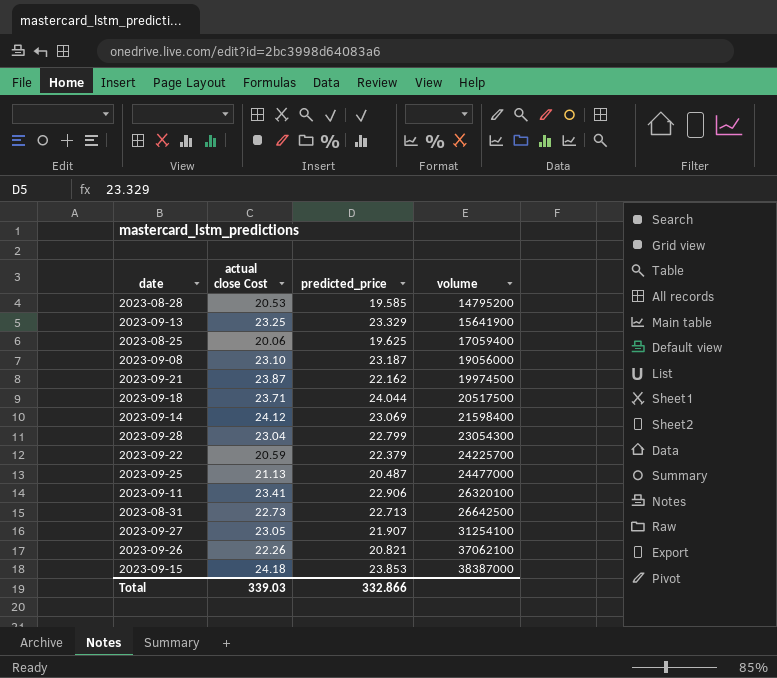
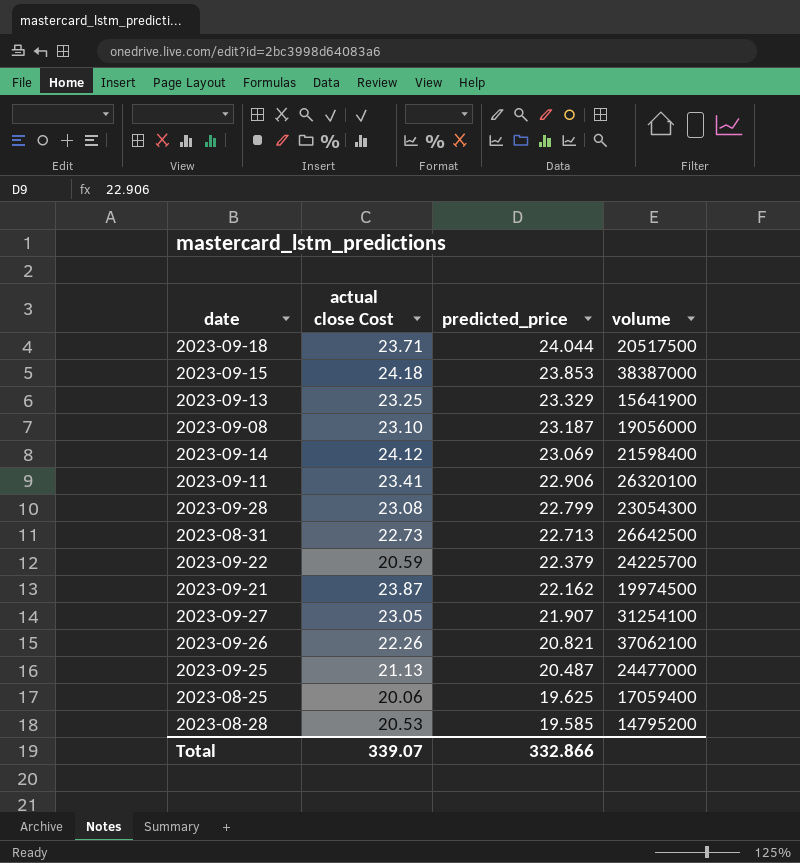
row order: volume ascending -> predicted_price descending
2023-09-28 | actual close Cost: 23.04 -> 23.08
Total | actual close Cost: 339.03 -> 339.07

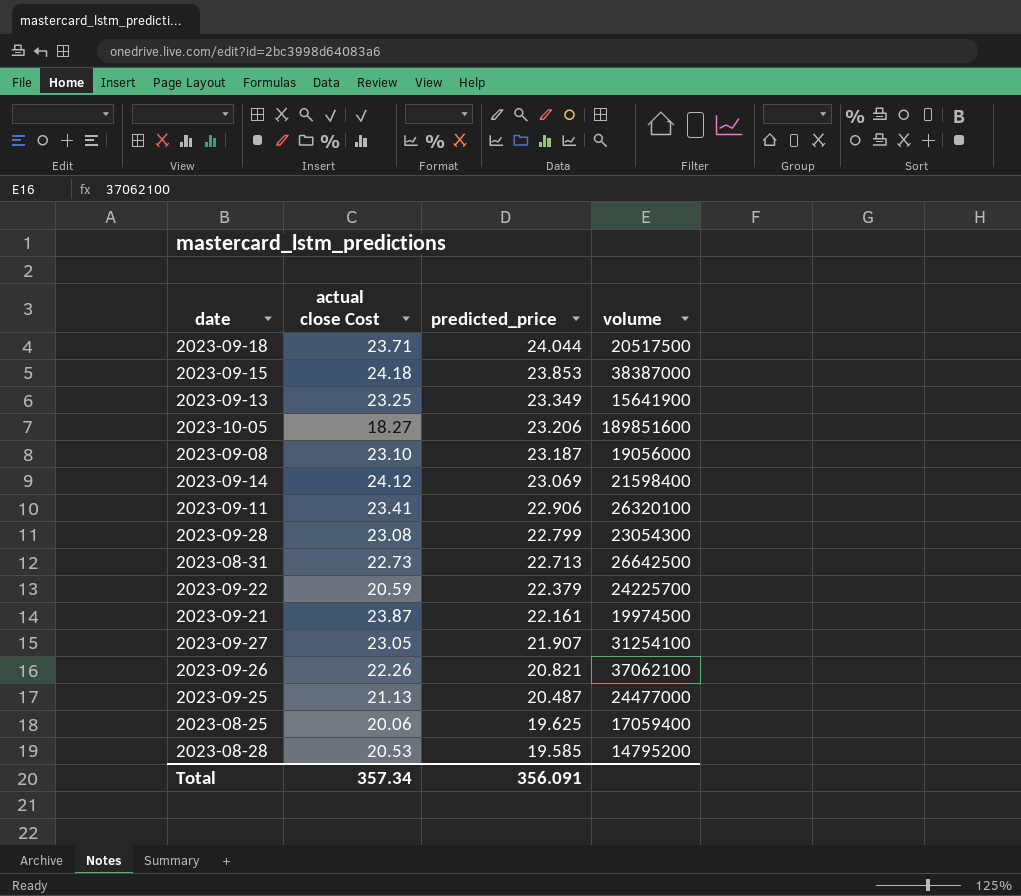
2023-09-13 | predicted_price: 23.329 -> 23.349
row 2023-10-05: none -> 18.27 | 23.206 | 189851600
2023-09-21 | predicted_price: 22.162 -> 22.161
Total | actual close Cost: 339.07 -> 357.34
Total | predicted_price: 332.866 -> 356.091

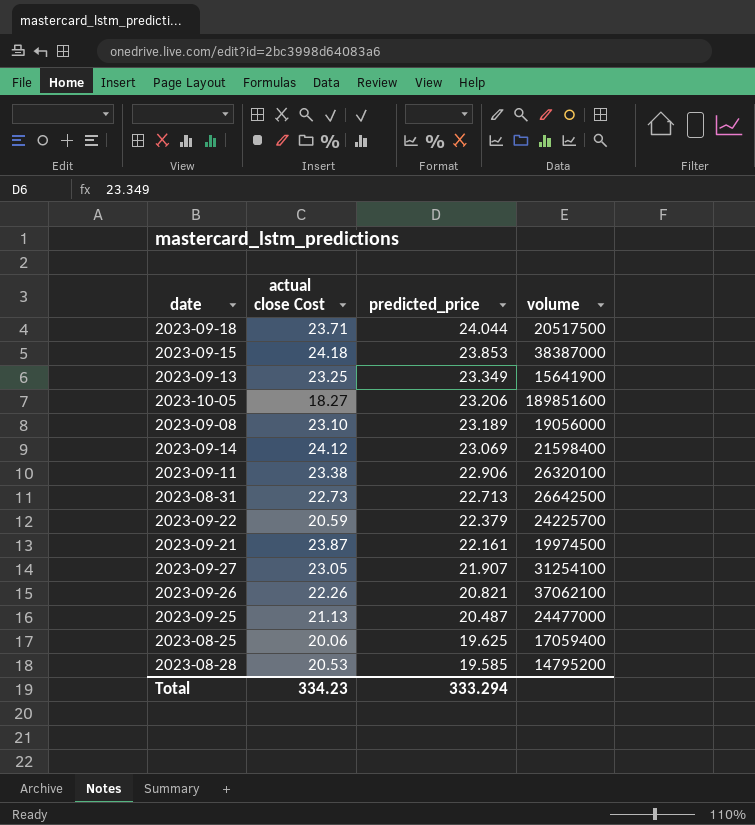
row 2023-09-28: 23.08 | 22.799 | 23054300 -> none
2023-09-08 | predicted_price: 23.187 -> 23.189
2023-09-11 | actual close Cost: 23.41 -> 23.38
Total | actual close Cost: 357.34 -> 334.23
Total | predicted_price: 356.091 -> 333.294

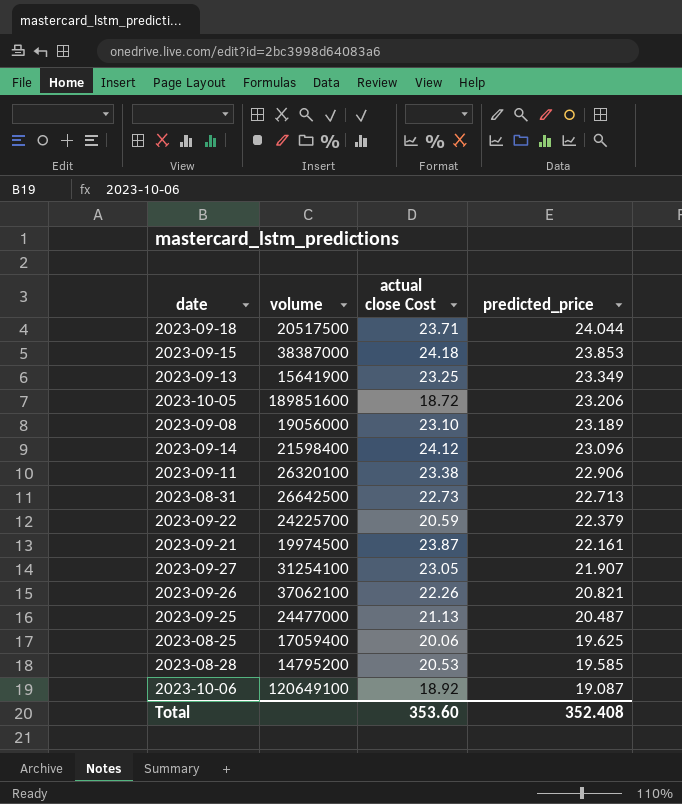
column volume | position: 4 -> 2
2023-10-05 | actual close Cost: 18.27 -> 18.72
2023-09-14 | predicted_price: 23.069 -> 23.096
row 2023-10-06: none -> 120649100 | 18.92 | 19.087
Total | actual close Cost: 334.23 -> 353.60
Total | predicted_price: 333.294 -> 352.408

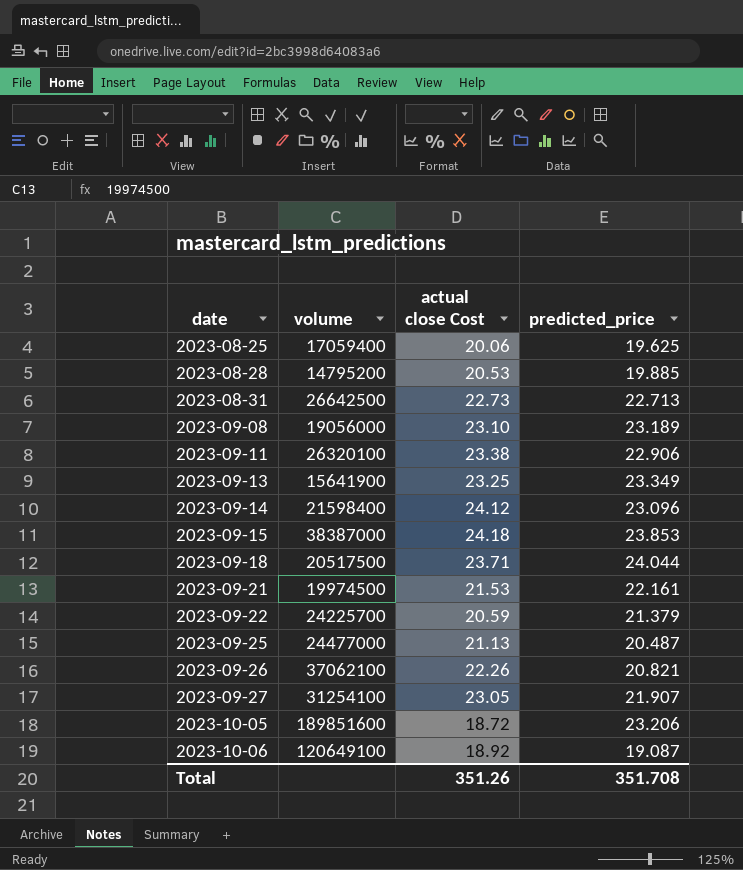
row order: predicted_price descending -> date ascending
2023-08-28 | predicted_price: 19.585 -> 19.885
2023-09-21 | actual close Cost: 23.87 -> 21.53
2023-09-22 | predicted_price: 22.379 -> 21.379
Total | actual close Cost: 353.60 -> 351.26
Total | predicted_price: 352.408 -> 351.708

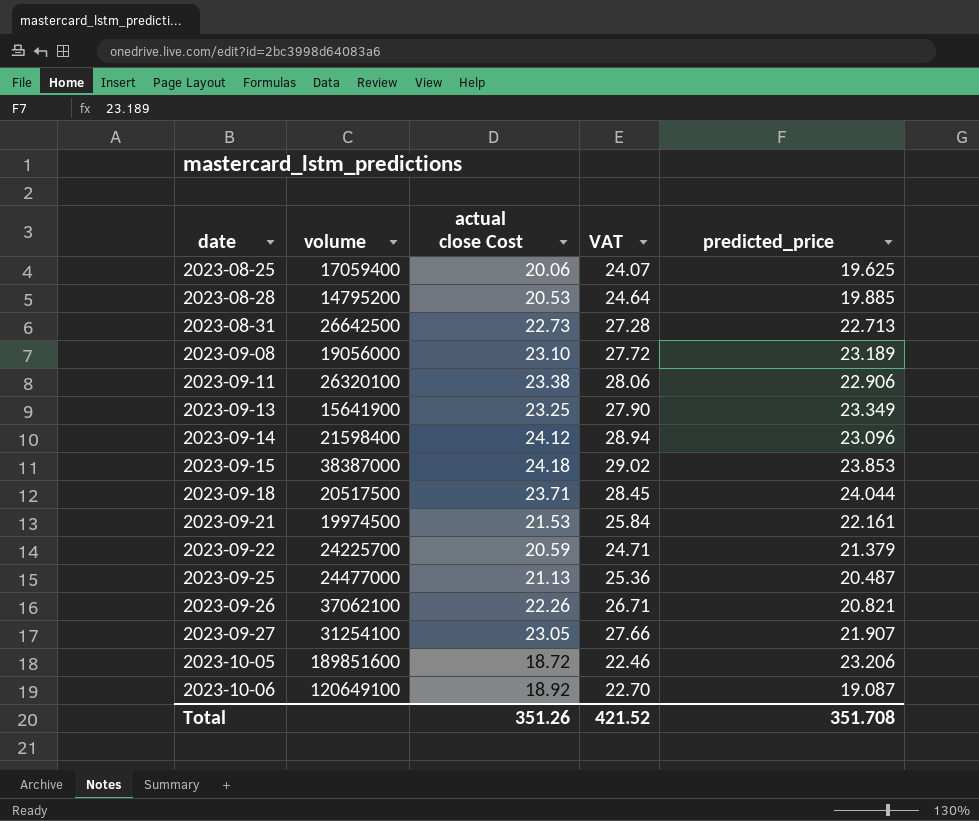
column VAT | formula: none -> [actual close Cost] * 1.2

